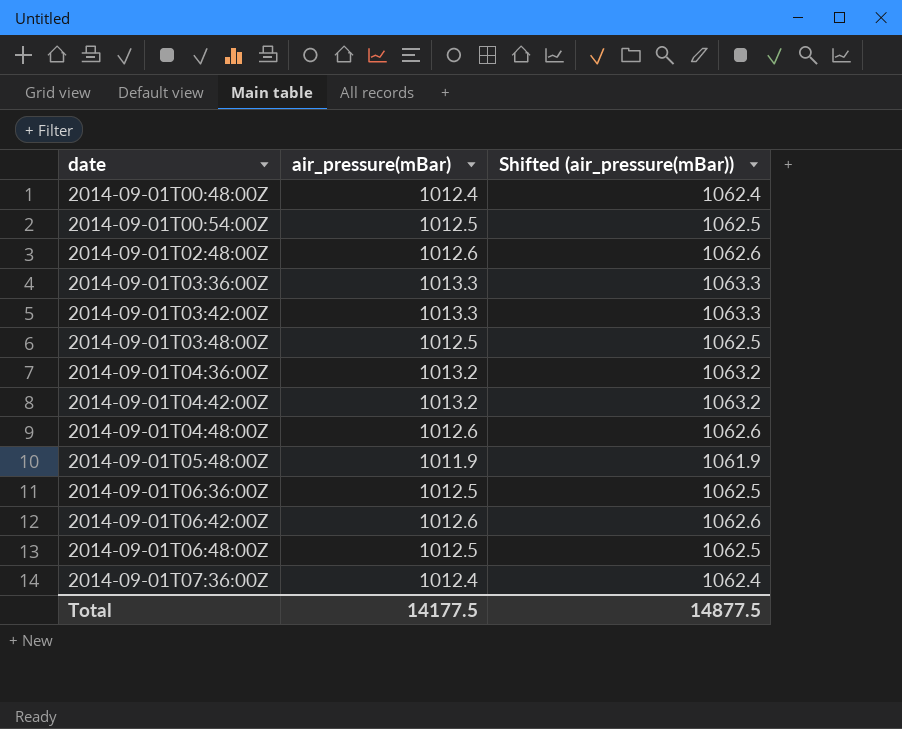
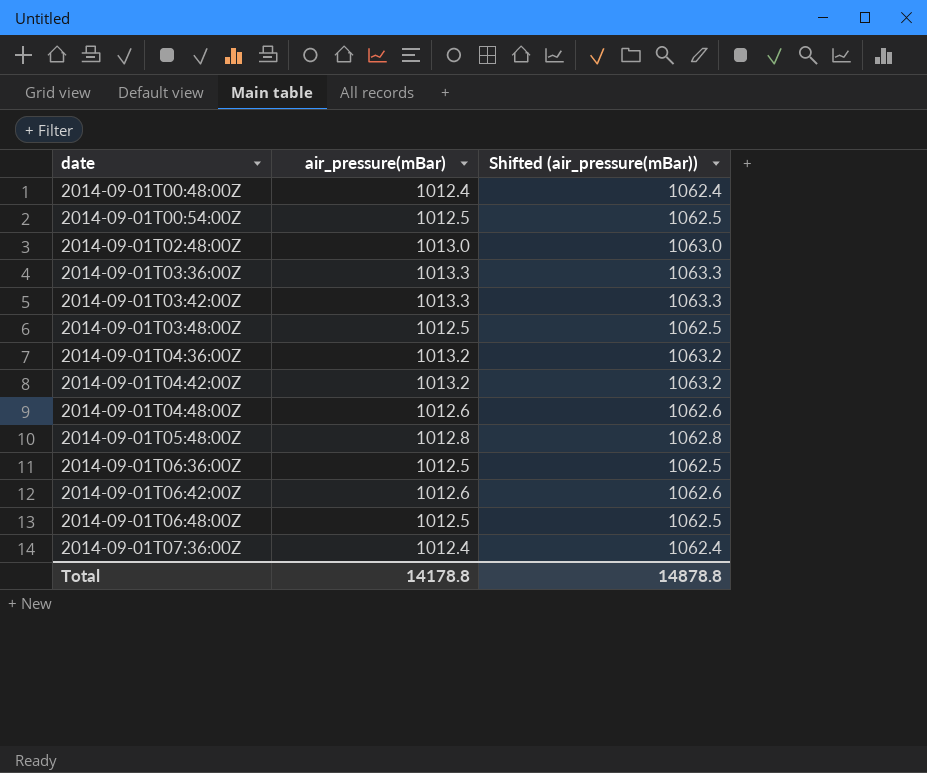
2014-09-01T02:48:00Z | air_pressure(mBar): 1012.6 -> 1013.0
2014-09-01T02:48:00Z | Shifted (air_pressure(mBar)): 1062.6 -> 1063.0
2014-09-01T05:48:00Z | air_pressure(mBar): 1011.9 -> 1012.8
2014-09-01T05:48:00Z | Shifted (air_pressure(mBar)): 1061.9 -> 1062.8
Total | air_pressure(mBar): 14177.5 -> 14178.8
Total | Shifted (air_pressure(mBar)): 14877.5 -> 14878.8

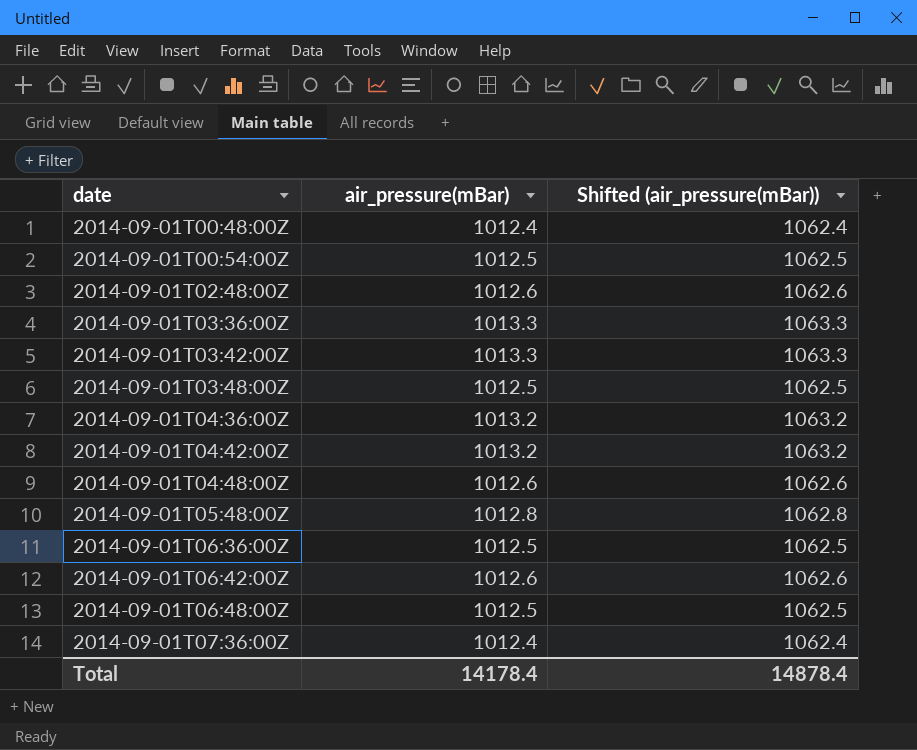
2014-09-01T02:48:00Z | air_pressure(mBar): 1013.0 -> 1012.6
2014-09-01T02:48:00Z | Shifted (air_pressure(mBar)): 1063.0 -> 1062.6
Total | air_pressure(mBar): 14178.8 -> 14178.4
Total | Shifted (air_pressure(mBar)): 14878.8 -> 14878.4

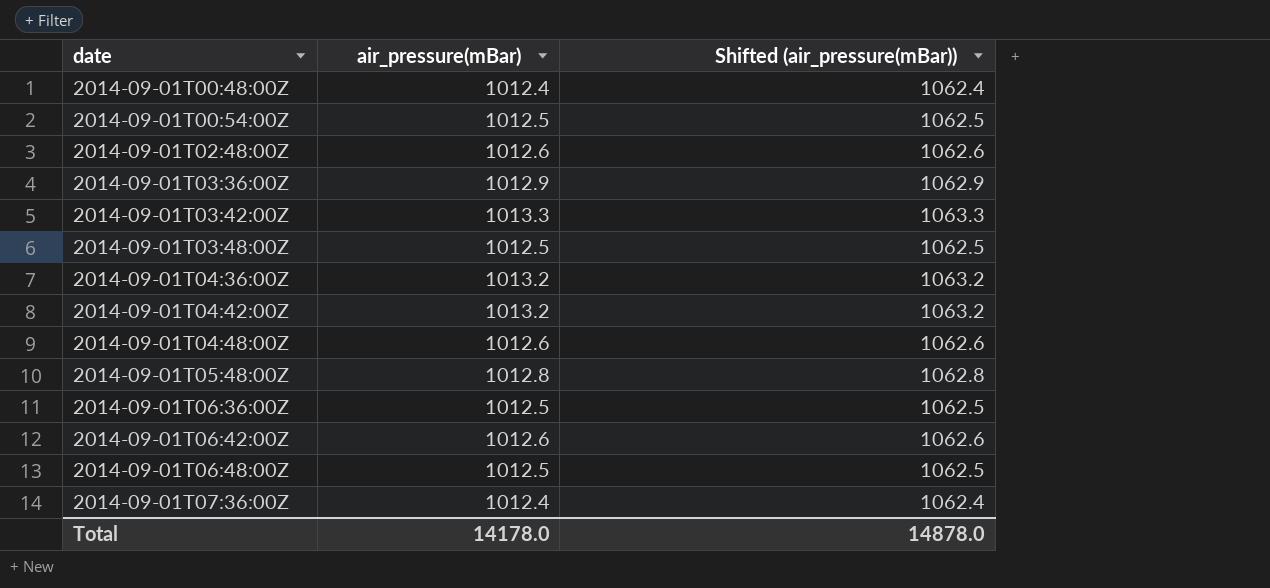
2014-09-01T03:36:00Z | air_pressure(mBar): 1013.3 -> 1012.9
2014-09-01T03:36:00Z | Shifted (air_pressure(mBar)): 1063.3 -> 1062.9
Total | air_pressure(mBar): 14178.4 -> 14178.0
Total | Shifted (air_pressure(mBar)): 14878.4 -> 14878.0

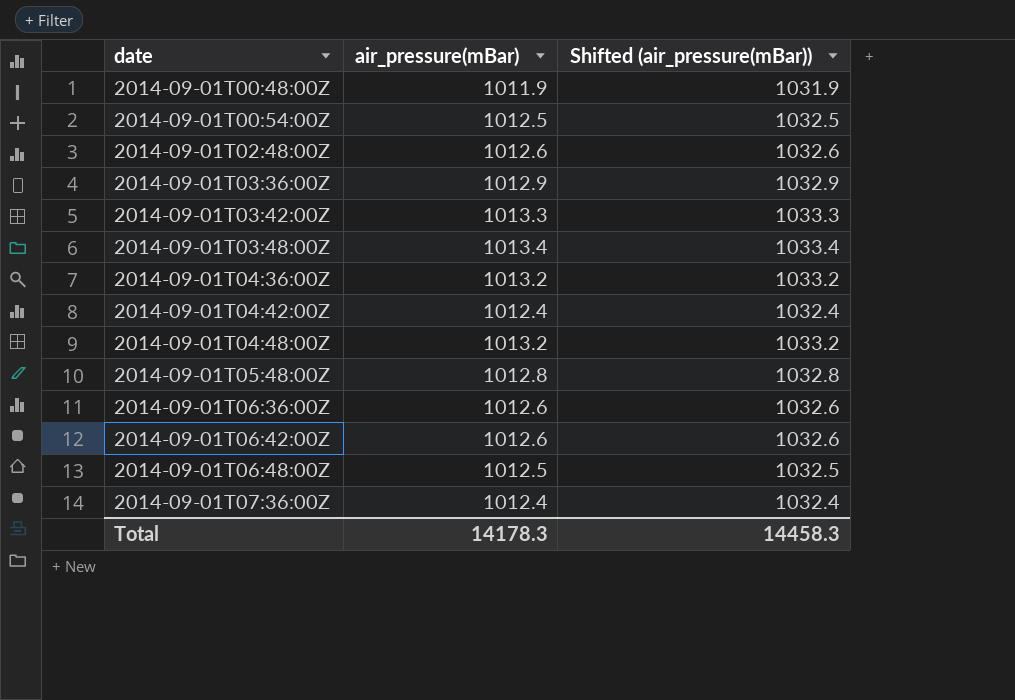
column Shifted (air_pressure(mBar)) | formula: [air_pressure(mBar)] + 50 -> [air_pressure(mBar)] + 20
2014-09-01T00:48:00Z | air_pressure(mBar): 1012.4 -> 1011.9
2014-09-01T03:48:00Z | air_pressure(mBar): 1012.5 -> 1013.4
2014-09-01T04:42:00Z | air_pressure(mBar): 1013.2 -> 1012.4
2014-09-01T04:48:00Z | air_pressure(mBar): 1012.6 -> 1013.2
2014-09-01T06:36:00Z | air_pressure(mBar): 1012.5 -> 1012.6
Total | air_pressure(mBar): 14178.0 -> 14178.3
Total | Shifted (air_pressure(mBar)): 14878.0 -> 14458.3

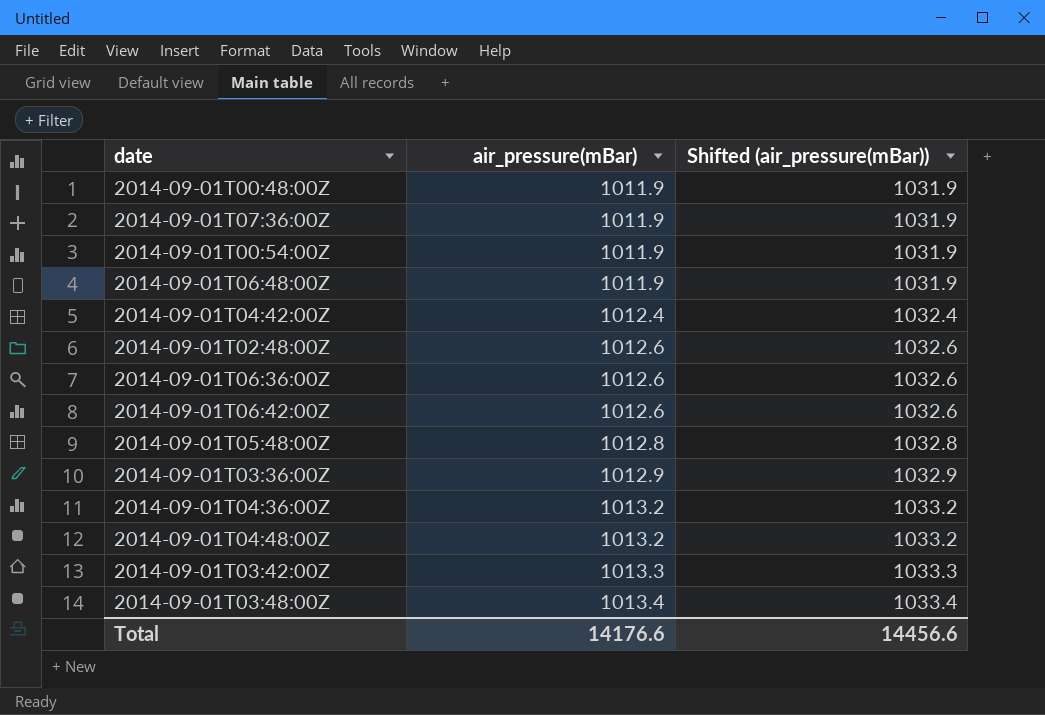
row order: date ascending -> air_pressure(mBar) ascending
2014-09-01T07:36:00Z | air_pressure(mBar): 1012.4 -> 1011.9
2014-09-01T07:36:00Z | Shifted (air_pressure(mBar)): 1032.4 -> 1031.9
2014-09-01T00:54:00Z | air_pressure(mBar): 1012.5 -> 1011.9
2014-09-01T00:54:00Z | Shifted (air_pressure(mBar)): 1032.5 -> 1031.9
2014-09-01T06:48:00Z | air_pressure(mBar): 1012.5 -> 1011.9
2014-09-01T06:48:00Z | Shifted (air_pressure(mBar)): 1032.5 -> 1031.9
Total | air_pressure(mBar): 14178.3 -> 14176.6
Total | Shifted (air_pressure(mBar)): 14458.3 -> 14456.6

